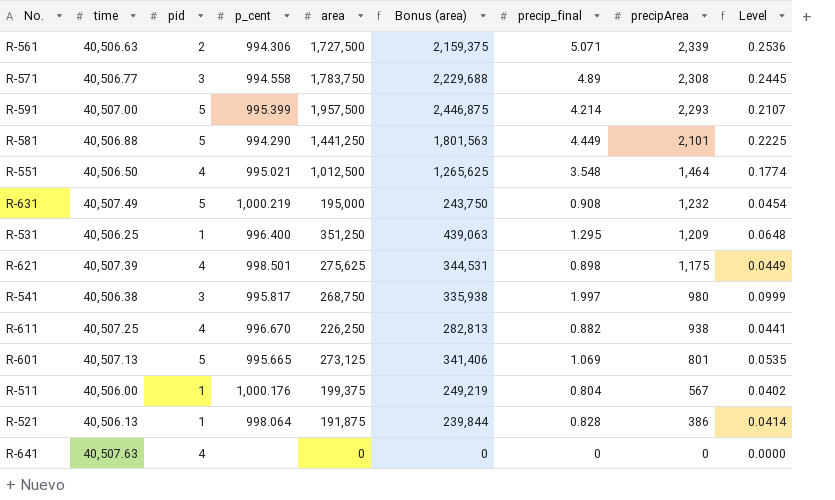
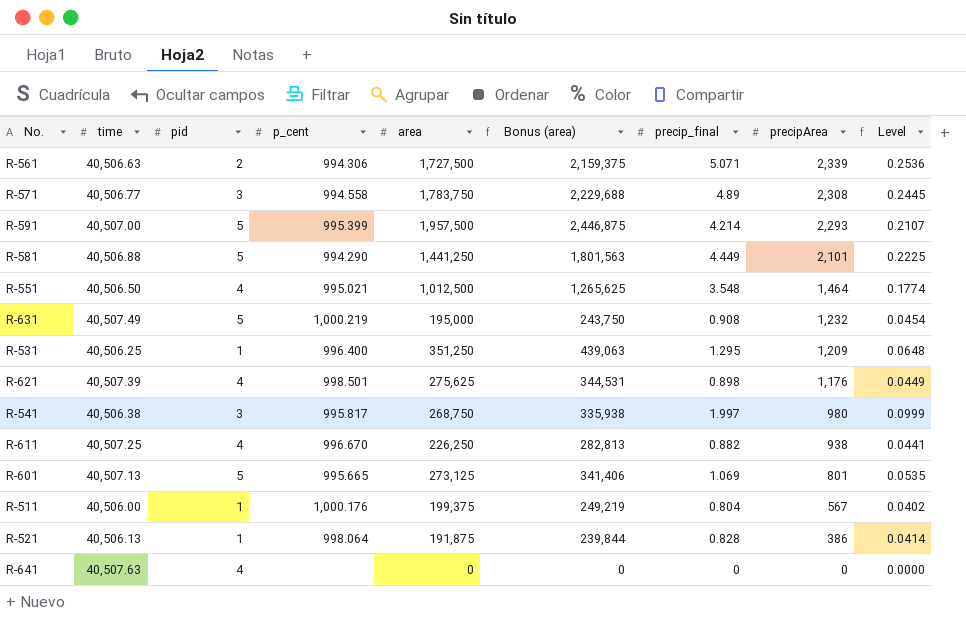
R-621 | precipArea: 1,175 -> 1,176

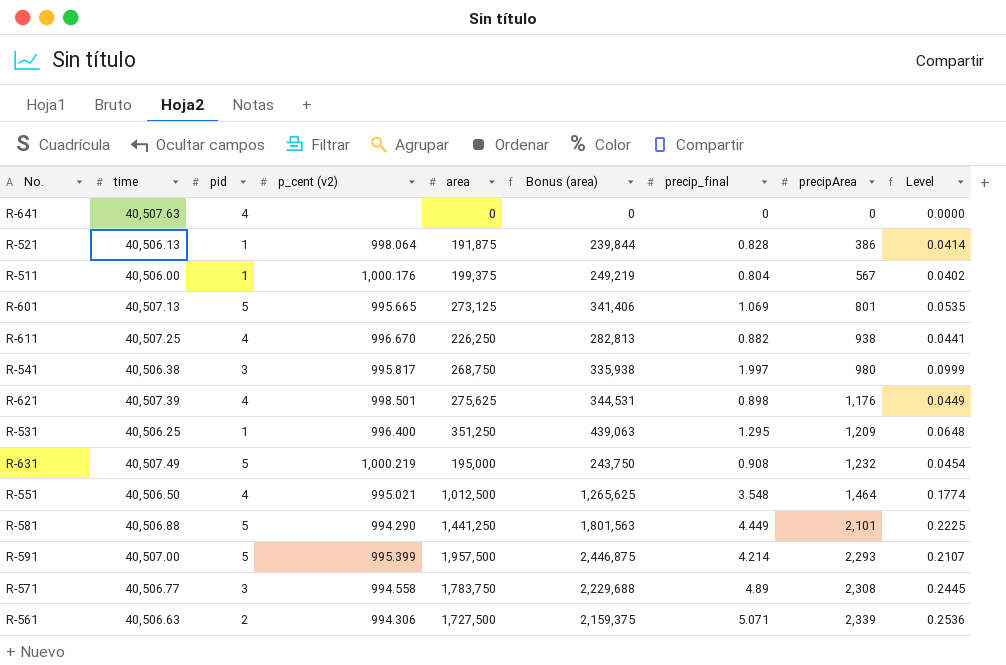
row order: precipArea descending -> precipArea ascending
column name: p_cent -> p_cent (v2)

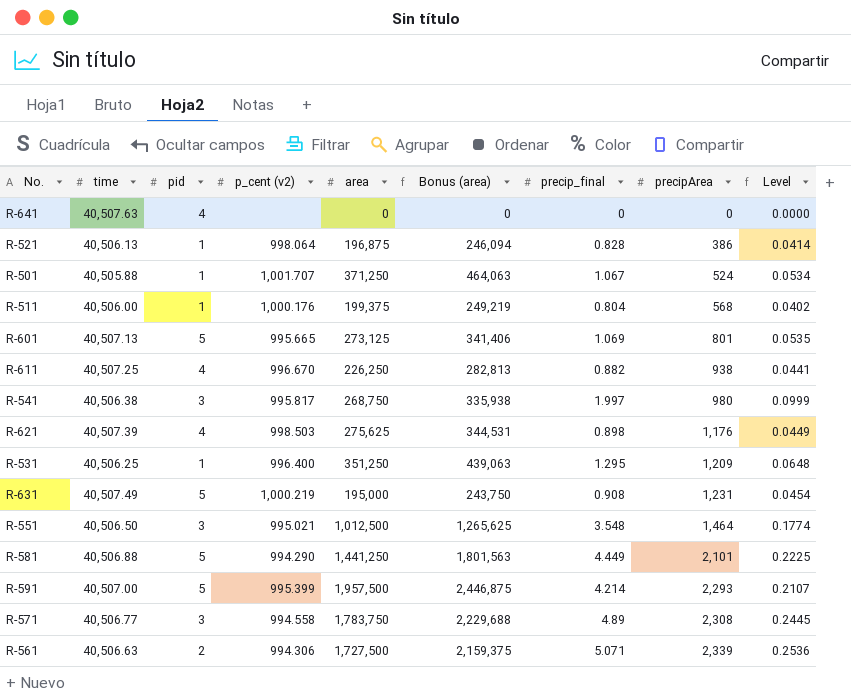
R-521 | area: 191,875 -> 196,875
R-521 | Bonus (area): 239,844 -> 246,094
row R-501: none -> 40,505.88 | 1 | 1,001.707 | 371,250 | 464,063 | 1.067 | 524 | 0.0534
R-511 | precipArea: 567 -> 568
R-621 | p_cent (v2): 998.501 -> 998.503
R-631 | precipArea: 1,232 -> 1,231
R-551 | pid: 4 -> 3

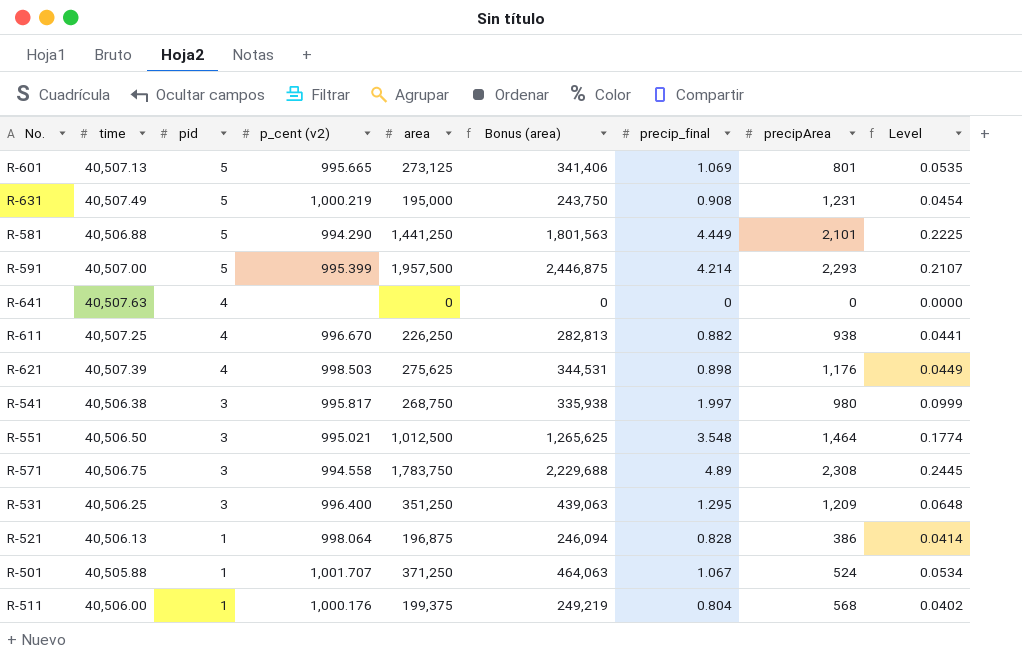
row order: precipArea ascending -> pid descending
row R-561: 40,506.63 | 2 | 994.306 | 1,727,500 | 2,159,375 | 5.071 | 2,339 | 0.2536 -> none
R-571 | time: 40,506.77 -> 40,506.75
R-531 | pid: 1 -> 3

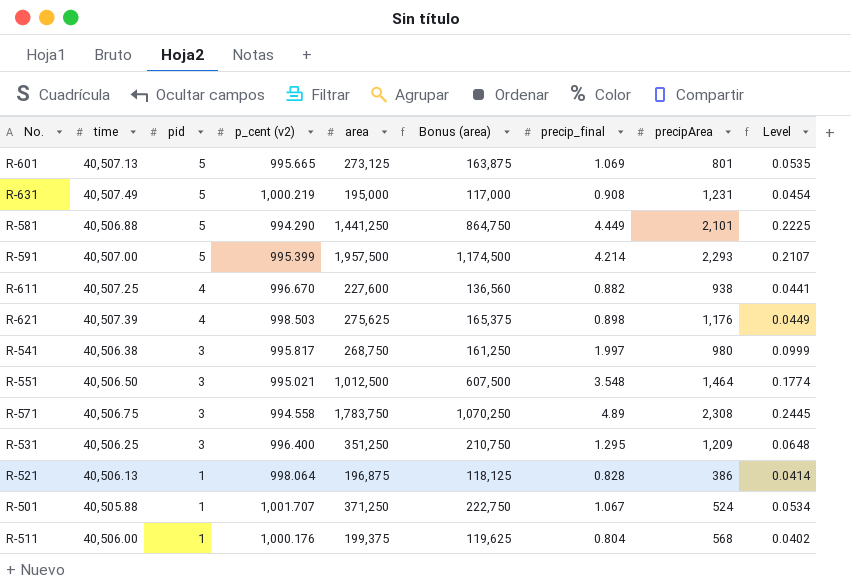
column Bonus (area) | formula: [area] * 1.25 -> [area] * 0.6
row R-641: 40,507.63 | 4 | none | 0 | 0 | 0 | 0 | 0.0000 -> none
R-611 | area: 226,250 -> 227,600

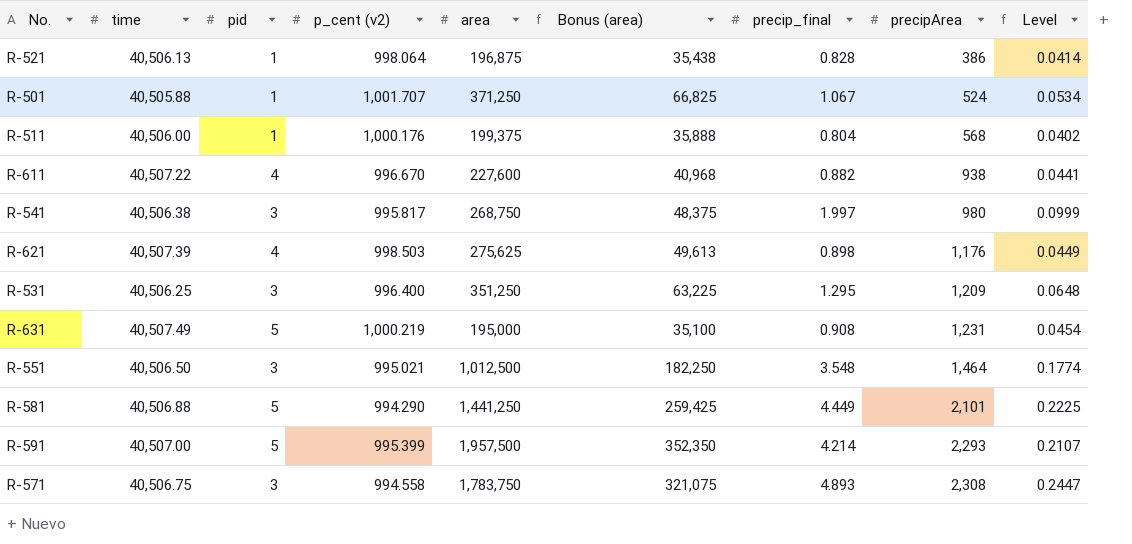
row order: pid descending -> precipArea ascending
column Bonus (area) | formula: [area] * 0.6 -> [area] * 0.18
row R-601: 40,507.13 | 5 | 995.665 | 273,125 | 163,875 | 1.069 | 801 | 0.0535 -> none
R-611 | time: 40,507.25 -> 40,507.22
R-571 | precip_final: 4.89 -> 4.893
R-571 | Level: 0.2445 -> 0.2447

